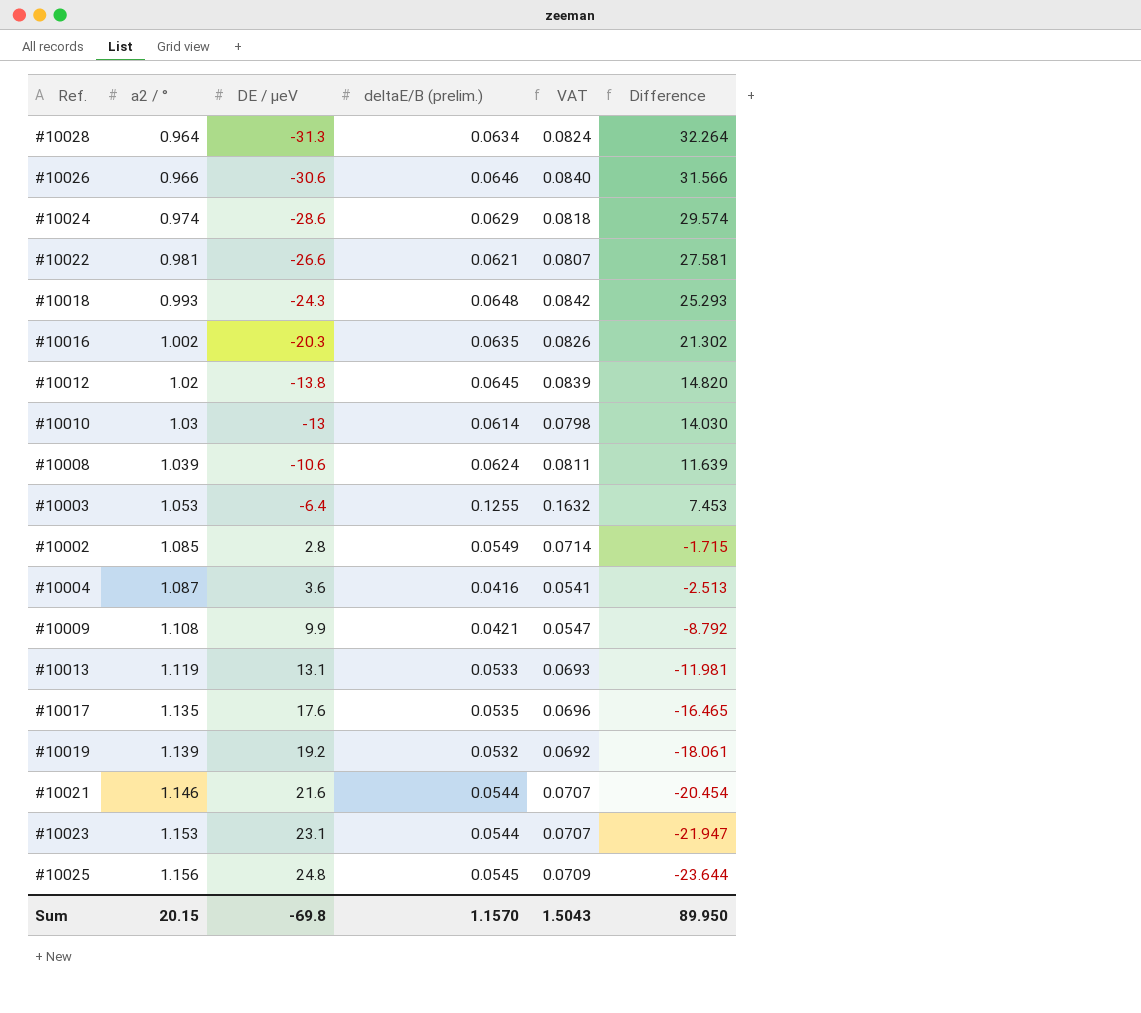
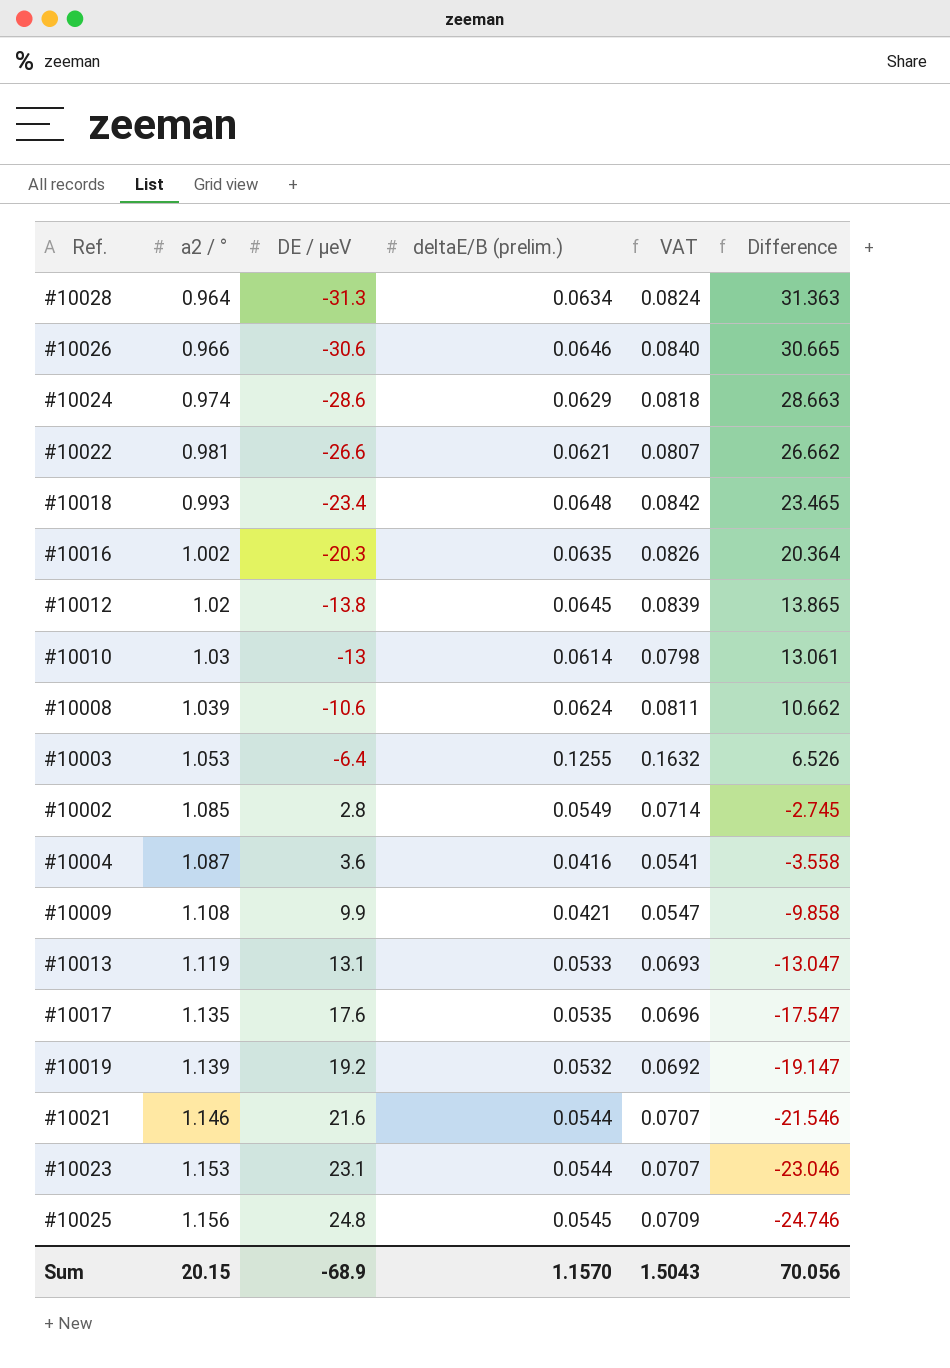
column Difference | formula: [a2 / °] - [DE / µeV] -> [deltaE/B (prelim.)] - [DE / µeV]
#10018 | DE / µeV: -24.3 -> -23.4
Sum | DE / µeV: -69.8 -> -68.9
Sum | Difference: 89.950 -> 70.056

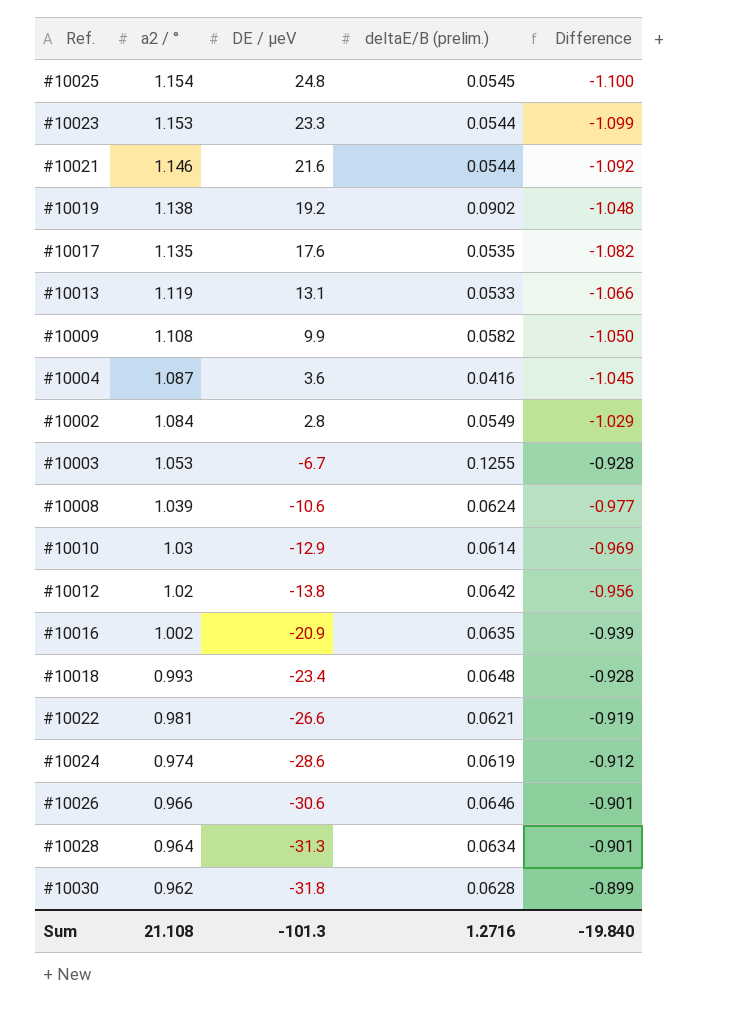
row order: a2 / ° ascending -> a2 / ° descending
column VAT | formula: [deltaE/B (prelim.)] * 1.3 -> none
column Difference | formula: [deltaE/B (prelim.)] - [DE / µeV] -> [deltaE/B (prelim.)] - [a2 / °]
#10025 | a2 / °: 1.156 -> 1.154
#10023 | DE / µeV: 23.1 -> 23.3
#10019 | a2 / °: 1.139 -> 1.138
#10019 | deltaE/B (prelim.): 0.0532 -> 0.0902
#10009 | deltaE/B (prelim.): 0.0421 -> 0.0582
#10002 | a2 / °: 1.085 -> 1.084
#10003 | DE / µeV: -6.4 -> -6.7
#10010 | DE / µeV: -13 -> -12.9
#10012 | deltaE/B (prelim.): 0.0645 -> 0.0642
#10016 | DE / µeV: -20.3 -> -20.9
#10024 | deltaE/B (prelim.): 0.0629 -> 0.0619
row #10030: none -> 0.962 | -31.8 | 0.0628 | -0.899
Sum | a2 / °: 20.15 -> 21.108
Sum | DE / µeV: -68.9 -> -101.3
Sum | deltaE/B (prelim.): 1.1570 -> 1.2716
Sum | Difference: 70.056 -> -19.840

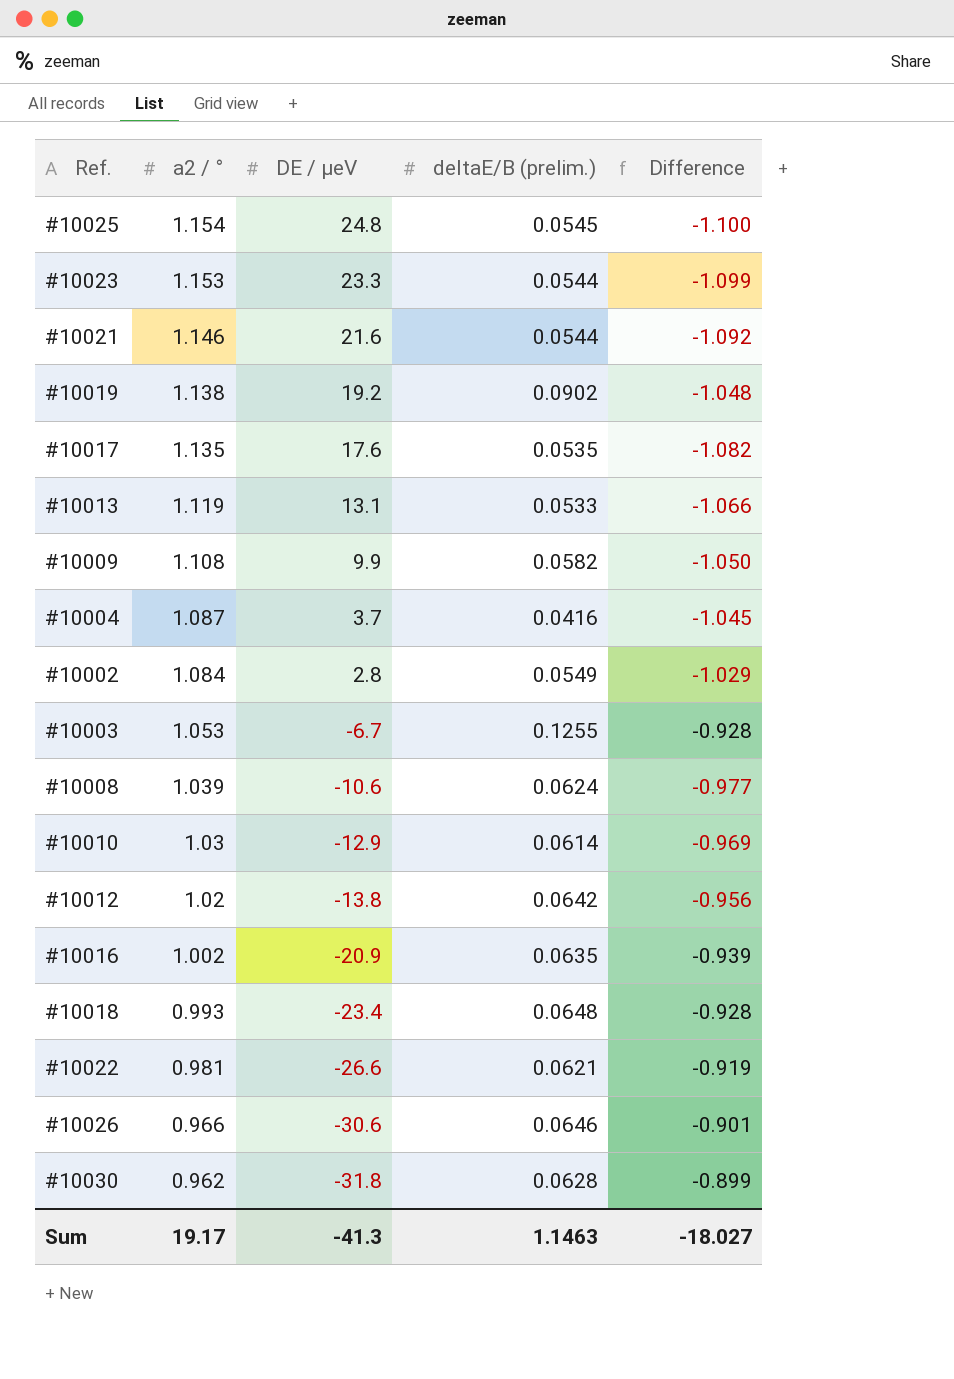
row #10024: 0.974 | -28.6 | 0.0619 | -0.912 -> none
row #10028: 0.964 | -31.3 | 0.0634 | -0.901 -> none
#10004 | DE / µeV: 3.6 -> 3.7
Sum | a2 / °: 21.108 -> 19.17
Sum | DE / µeV: -101.3 -> -41.3
Sum | deltaE/B (prelim.): 1.2716 -> 1.1463
Sum | Difference: -19.840 -> -18.027

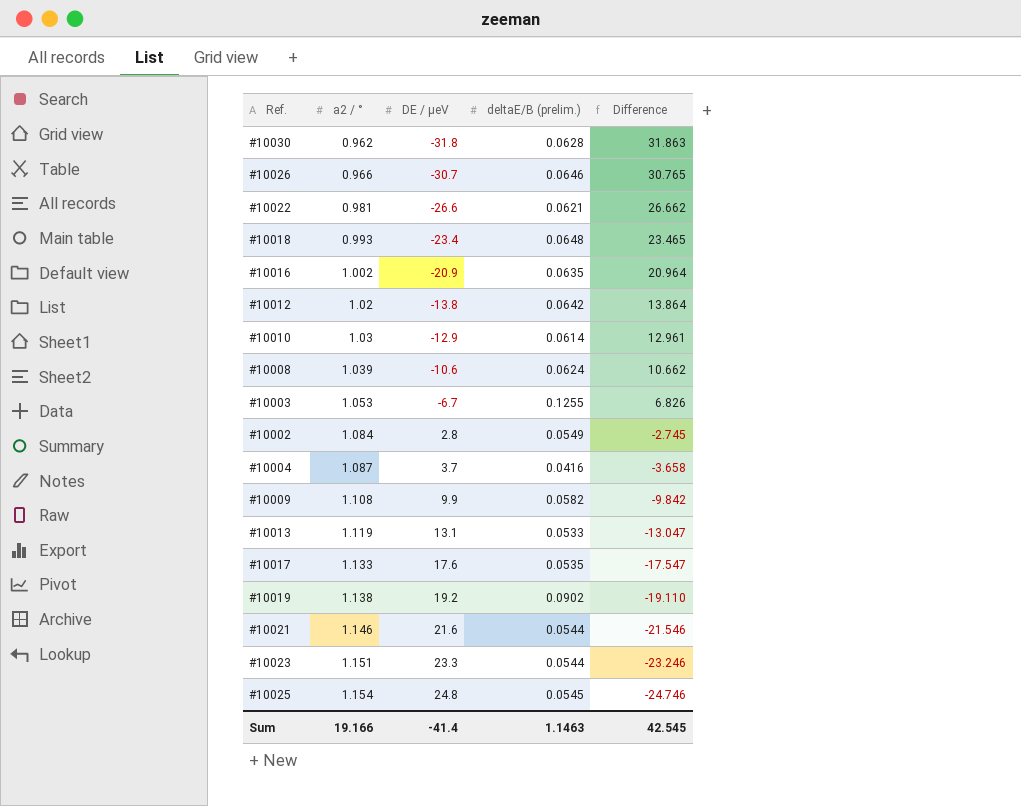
row order: a2 / ° descending -> a2 / ° ascending
column Difference | formula: [deltaE/B (prelim.)] - [a2 / °] -> [deltaE/B (prelim.)] - [DE / µeV]
#10026 | DE / µeV: -30.6 -> -30.7
#10017 | a2 / °: 1.135 -> 1.133
#10023 | a2 / °: 1.153 -> 1.151
Sum | a2 / °: 19.17 -> 19.166
Sum | DE / µeV: -41.3 -> -41.4
Sum | Difference: -18.027 -> 42.545

